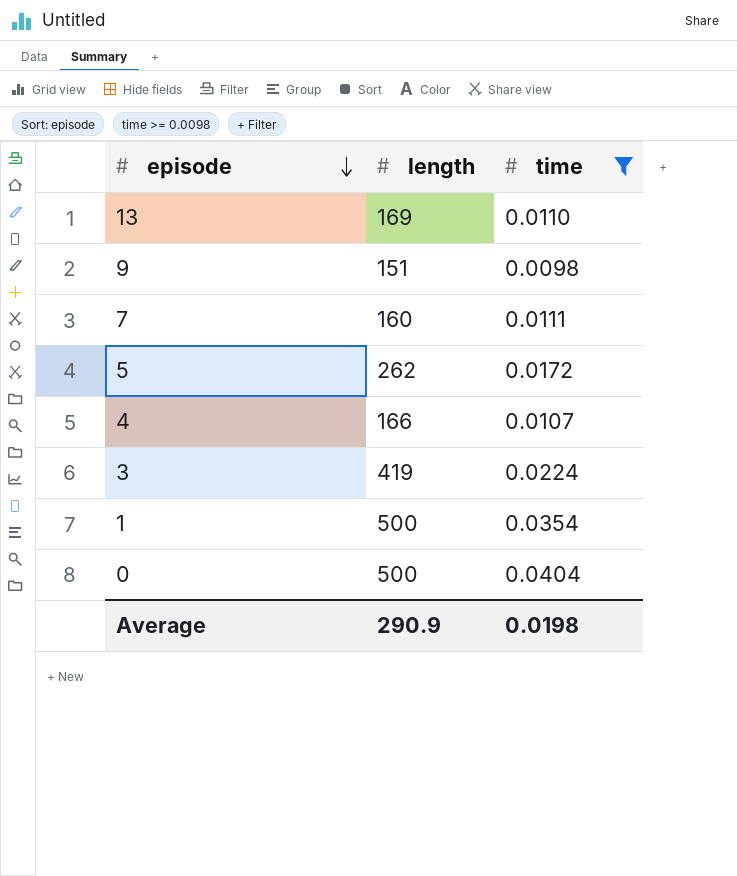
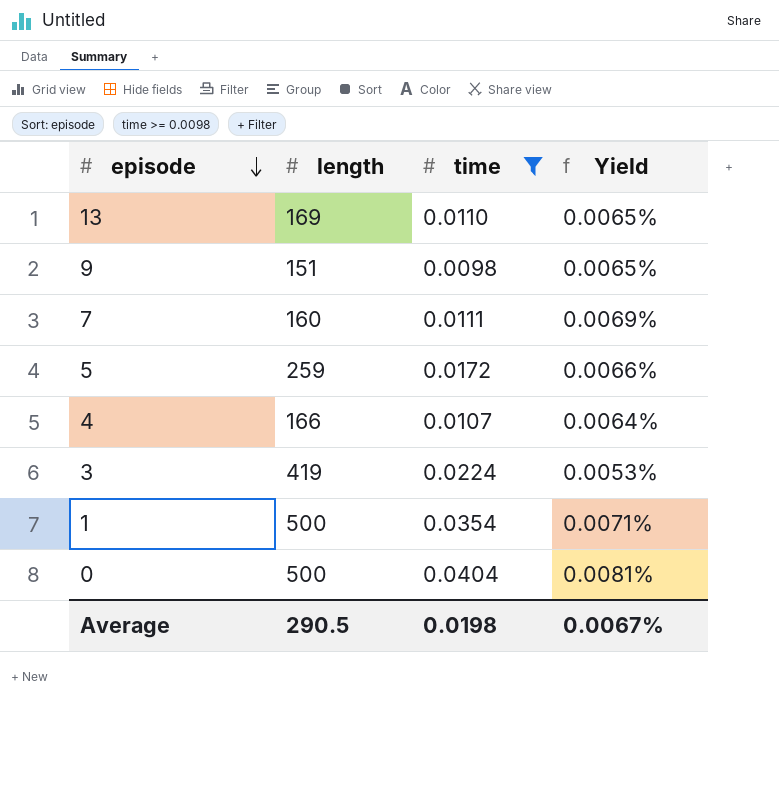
column Yield | formula: none -> [time] / [length]
5 | length: 262 -> 259
Average | length: 290.9 -> 290.5

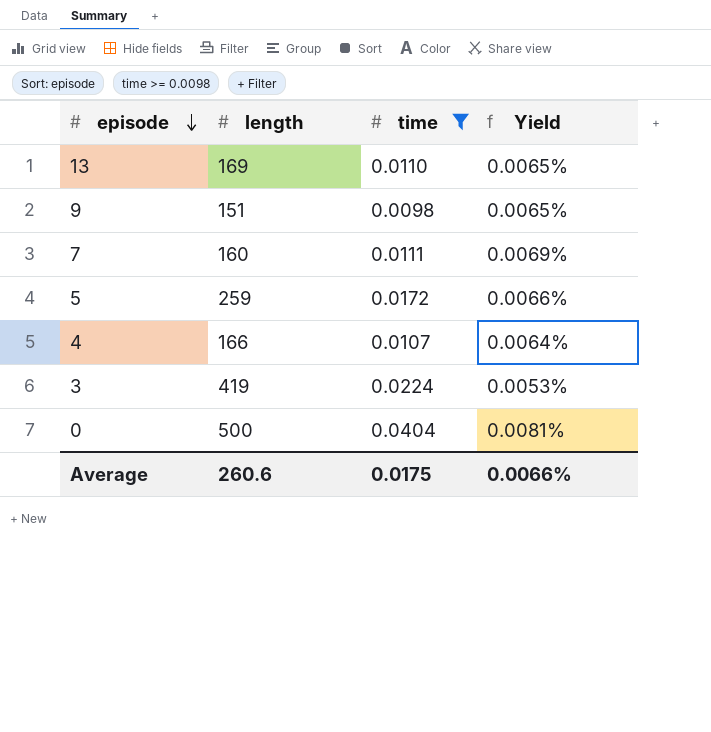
row 1: 500 | 0.0354 | 0.0071% -> none
Average | length: 290.5 -> 260.6
Average | time: 0.0198 -> 0.0175
Average | Yield: 0.0067% -> 0.0066%

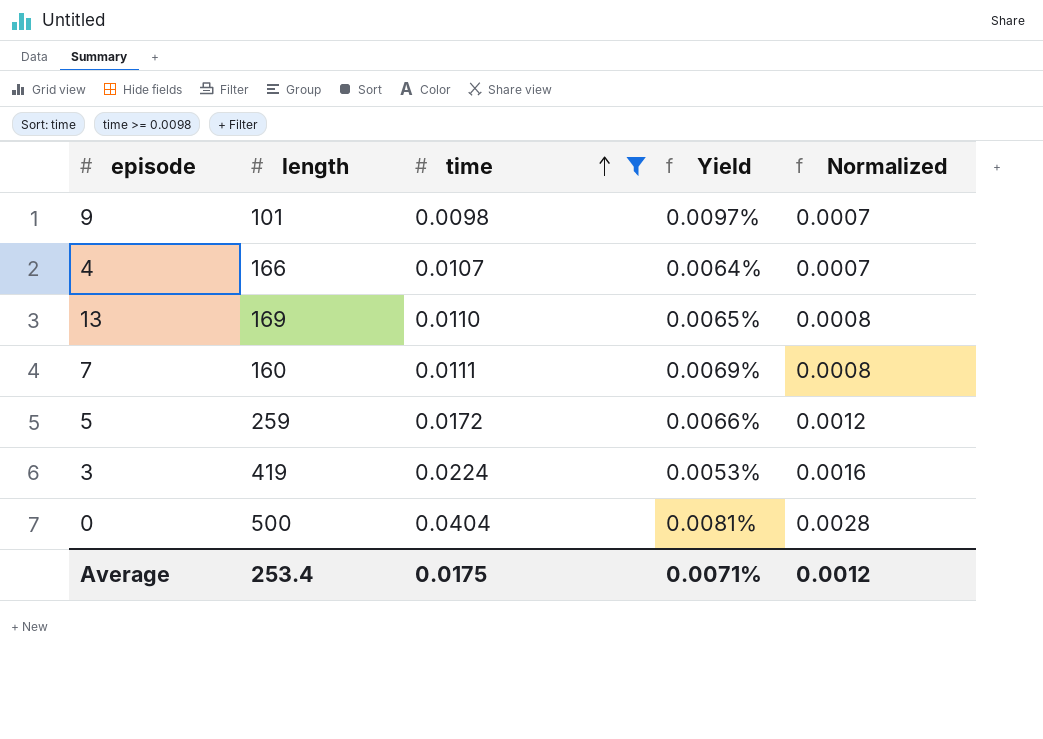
row order: episode descending -> time ascending
column Normalized | formula: none -> [time] * 0.07
9 | length: 151 -> 101
9 | Yield: 0.0065% -> 0.0097%
Average | length: 260.6 -> 253.4
Average | Yield: 0.0066% -> 0.0071%

